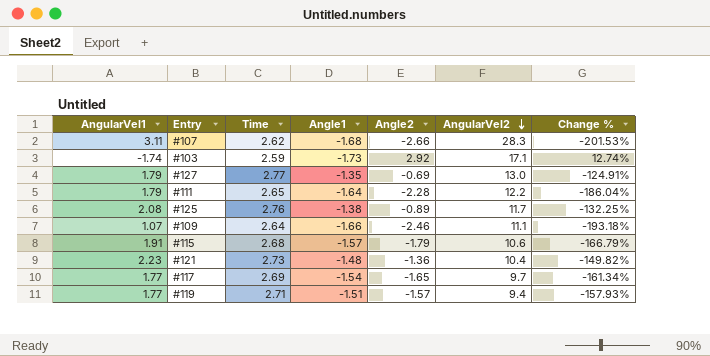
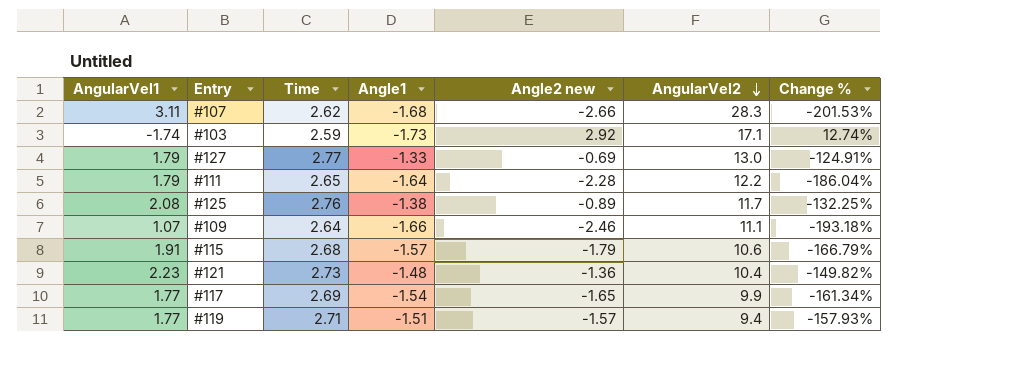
column name: Angle2 -> Angle2 new
#127 | Angle1: -1.35 -> -1.33
#117 | AngularVel2: 9.7 -> 9.9

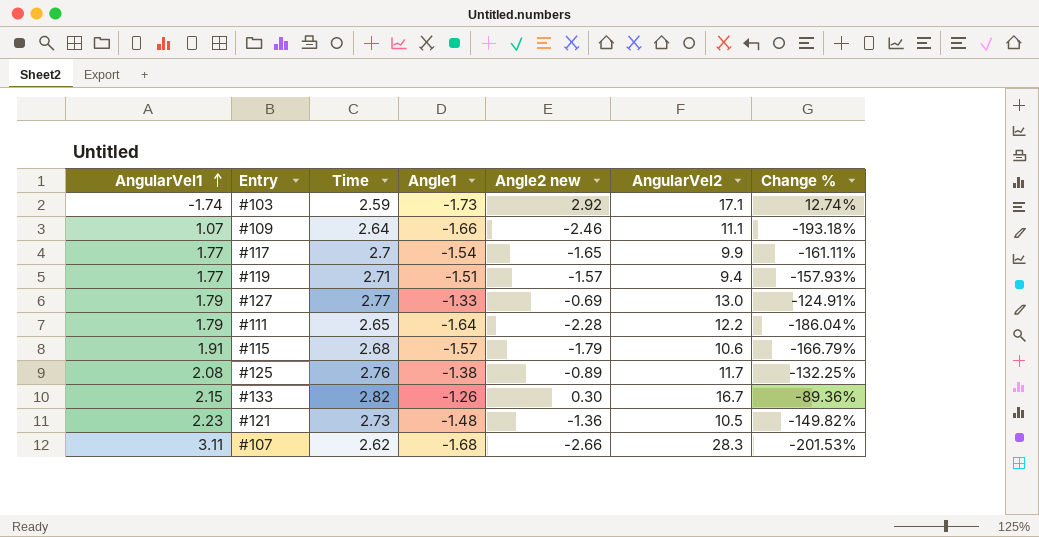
row order: AngularVel2 descending -> AngularVel1 ascending
#117 | Time: 2.69 -> 2.7
#117 | Change %: -161.34% -> -161.11%
row #133: none -> 2.15 | 2.82 | -1.26 | 0.30 | 16.7 | -89.36%
#121 | AngularVel2: 10.4 -> 10.5

